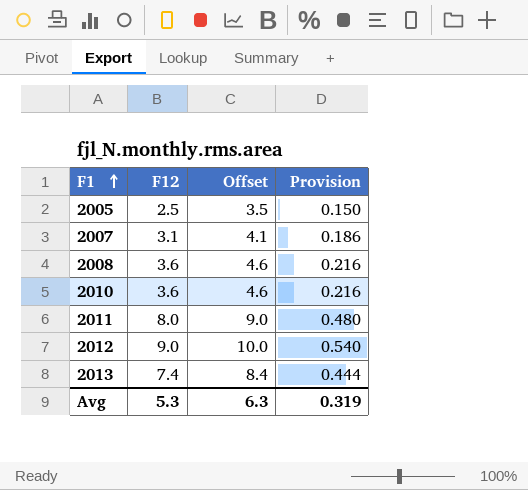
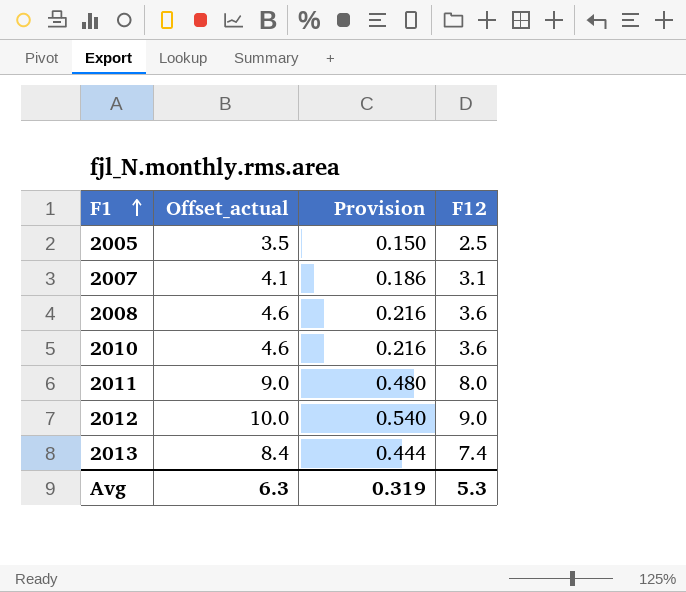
column name: Offset -> Offset_actual
column F12 | position: 2 -> 4

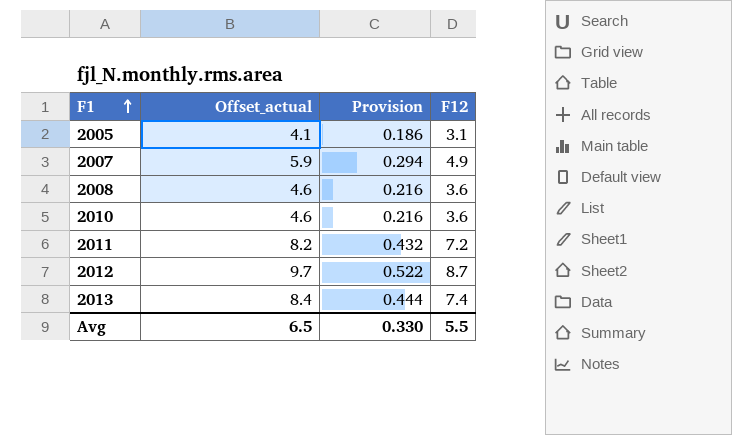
2005 | Offset_actual: 3.5 -> 4.1
2005 | Provision: 0.150 -> 0.186
2005 | F12: 2.5 -> 3.1
2007 | Offset_actual: 4.1 -> 5.9
2007 | Provision: 0.186 -> 0.294
2007 | F12: 3.1 -> 4.9
2011 | Offset_actual: 9.0 -> 8.2
2011 | Provision: 0.480 -> 0.432
2011 | F12: 8.0 -> 7.2
2012 | Offset_actual: 10.0 -> 9.7
2012 | Provision: 0.540 -> 0.522
2012 | F12: 9.0 -> 8.7
Avg | Offset_actual: 6.3 -> 6.5
Avg | Provision: 0.319 -> 0.330
Avg | F12: 5.3 -> 5.5

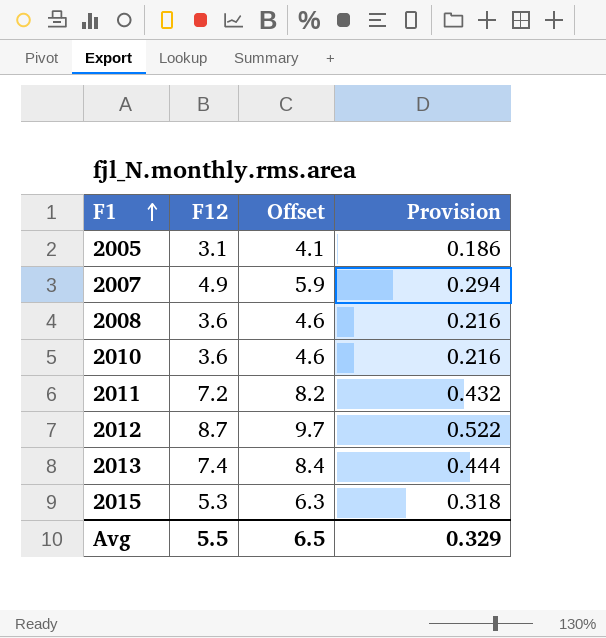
column F12 | position: 4 -> 2
column name: Offset_actual -> Offset
row 2015: none -> 5.3 | 6.3 | 0.318
Avg | Provision: 0.330 -> 0.329

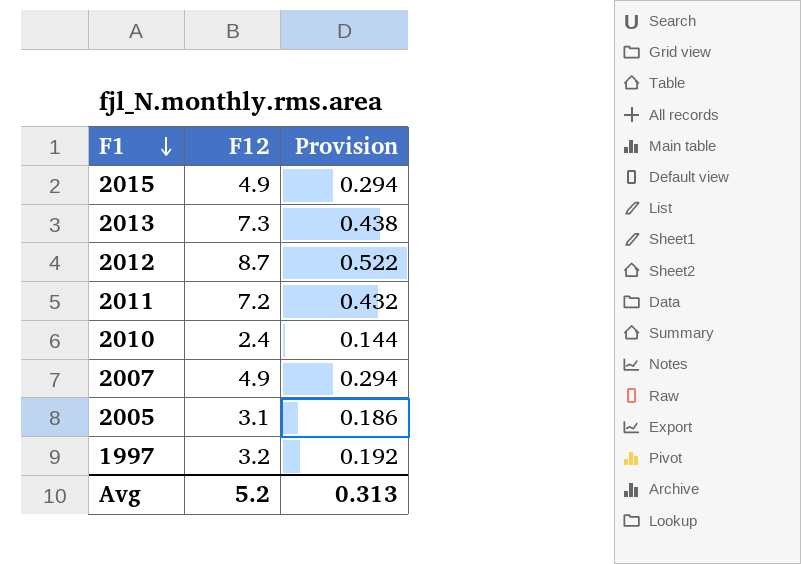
row order: F1 ascending -> F1 descending
column Offset | formula: [F12] + 1 -> none
row 2008: 3.6 | 4.6 | 0.216 -> none
2015 | F12: 5.3 -> 4.9
2015 | Provision: 0.318 -> 0.294
2013 | F12: 7.4 -> 7.3
2013 | Provision: 0.444 -> 0.438
2010 | F12: 3.6 -> 2.4
2010 | Provision: 0.216 -> 0.144
row 1997: none -> 3.2 | 0.192
Avg | F12: 5.5 -> 5.2
Avg | Provision: 0.329 -> 0.313

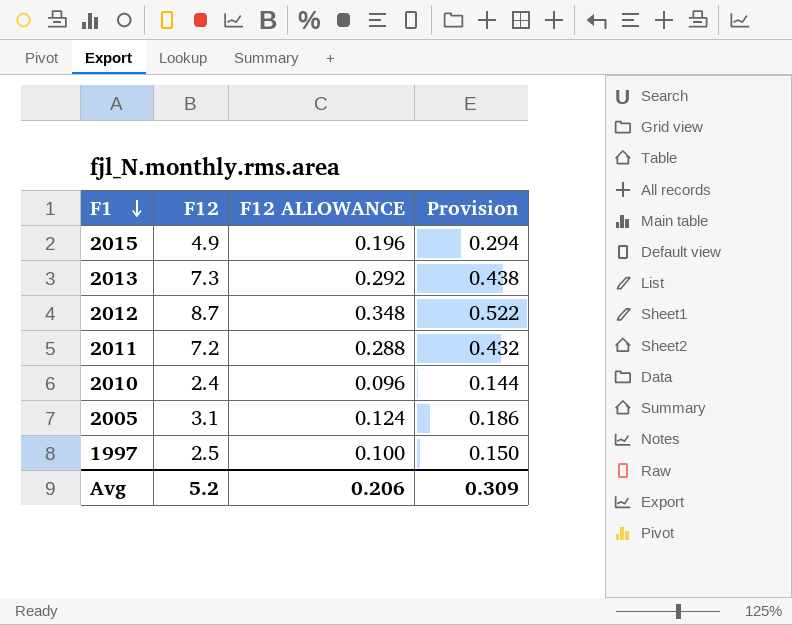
column F12 ALLOWANCE | formula: none -> [F12] * 0.04
row 2007: 4.9 | 0.294 -> none
1997 | F12: 3.2 -> 2.5
1997 | Provision: 0.192 -> 0.150
Avg | Provision: 0.313 -> 0.309

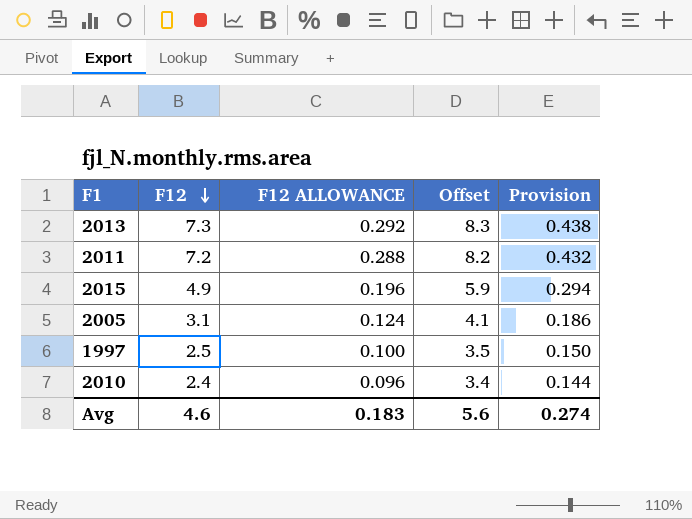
row order: F1 descending -> F12 descending
column Offset | formula: none -> [F12] + 1
row 2012: 8.7 | 0.348 | 0.522 -> none
Avg | F12: 5.2 -> 4.6
Avg | F12 ALLOWANCE: 0.206 -> 0.183
Avg | Provision: 0.309 -> 0.274

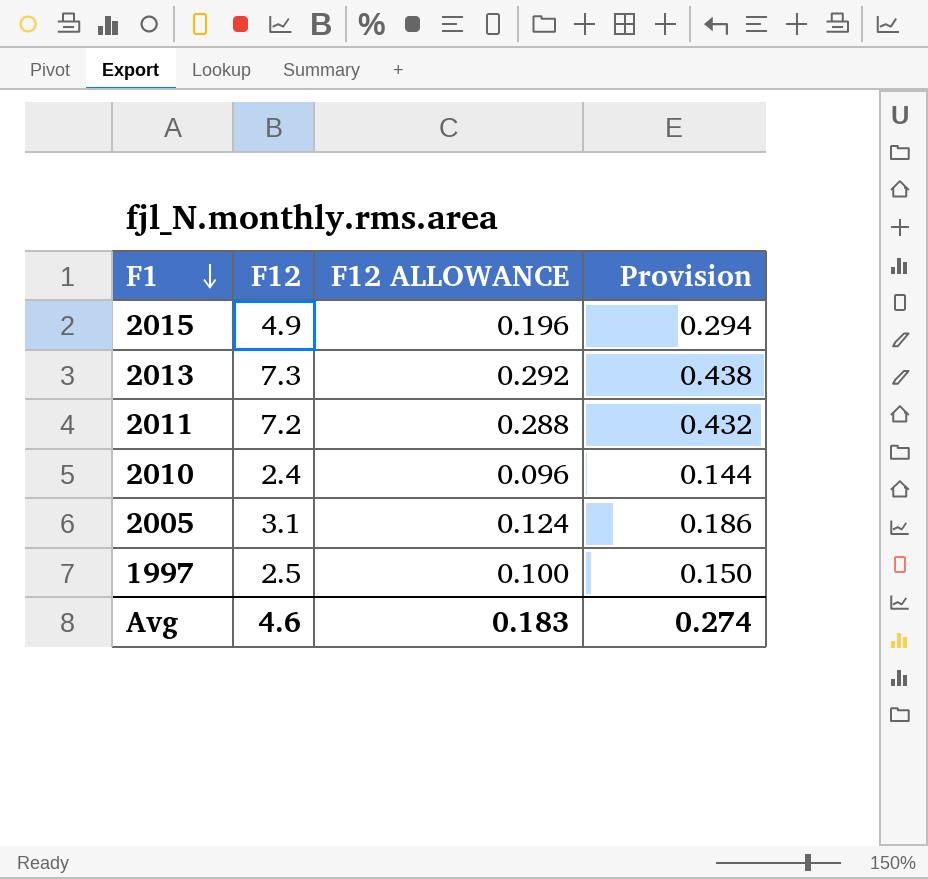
row order: F12 descending -> F1 descending
column Offset | formula: [F12] + 1 -> none

